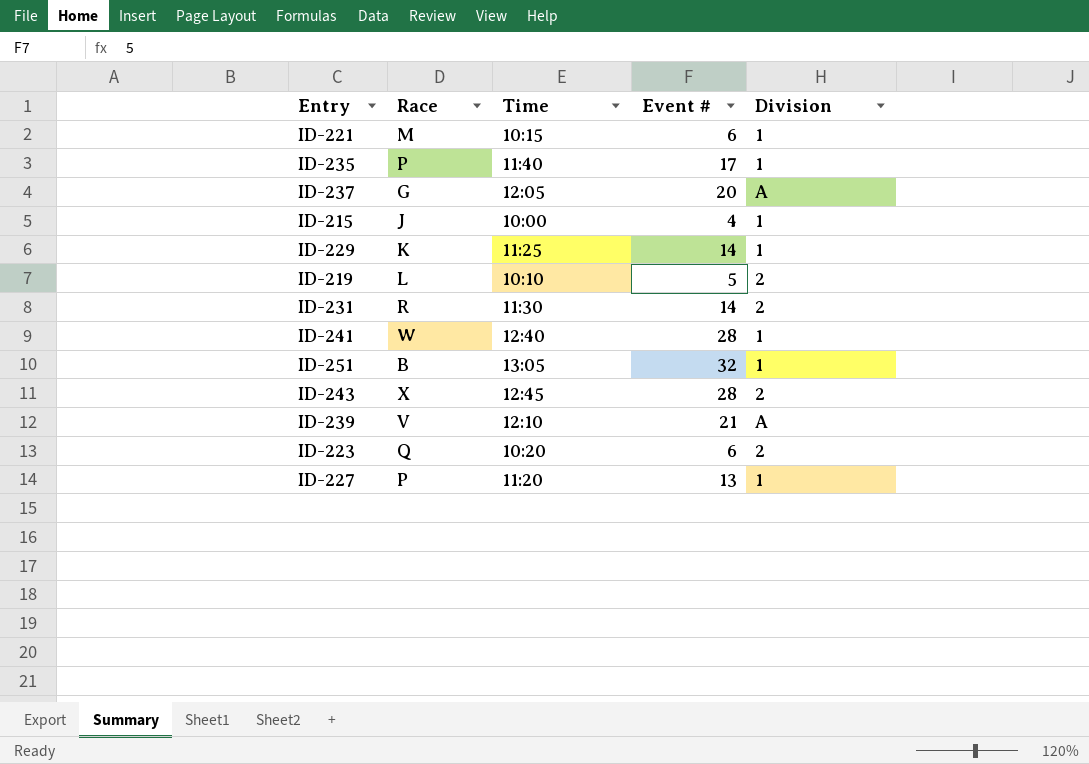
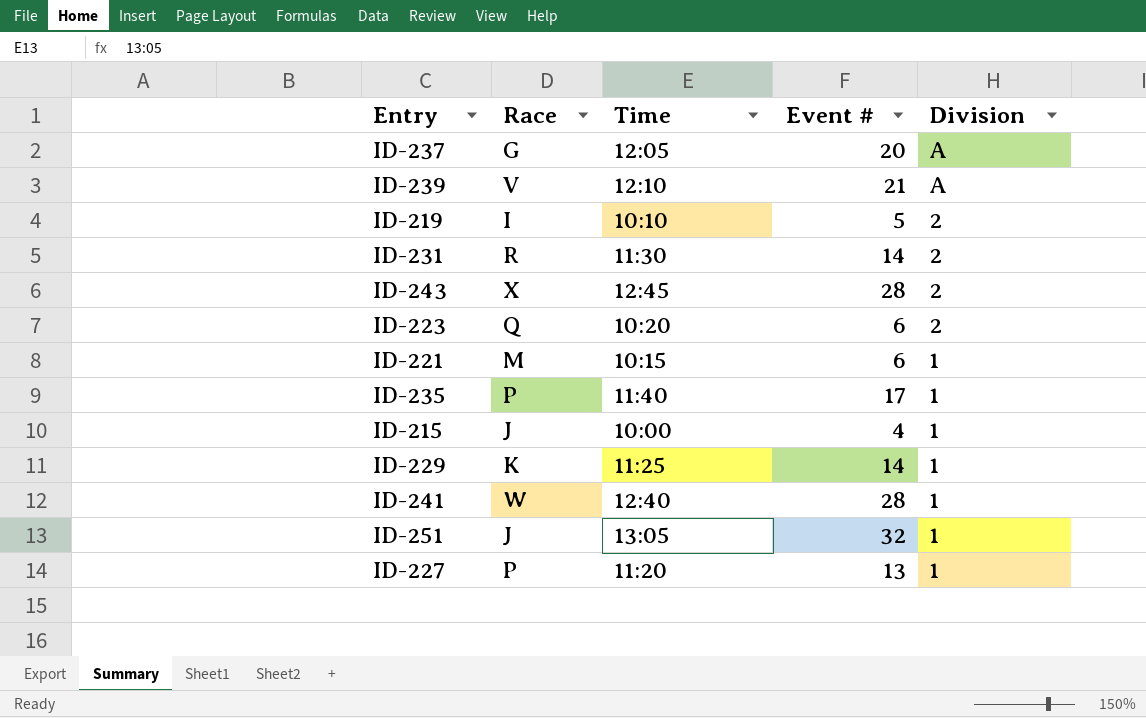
row order: none -> Division descending
ID-219 | Race: L -> I
ID-251 | Race: B -> J

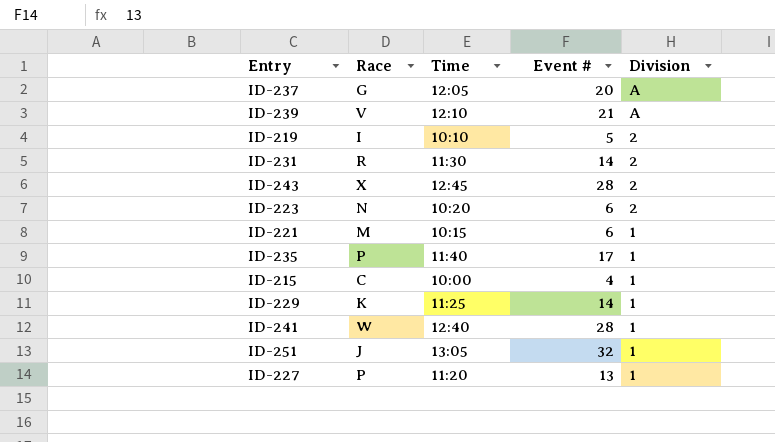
ID-223 | Race: Q -> N
ID-215 | Race: J -> C

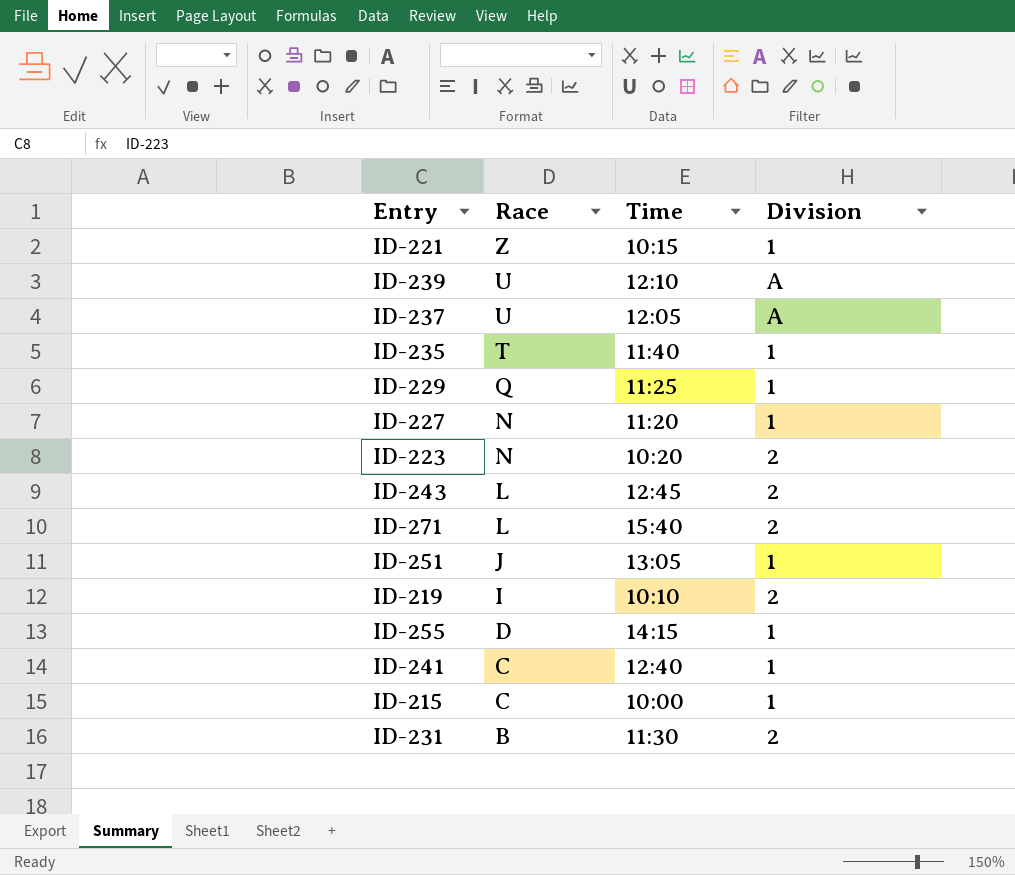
row order: Division descending -> Race descending
column Event # | position: 4 -> none
ID-221 | Race: M -> Z
ID-239 | Race: V -> U
ID-237 | Race: G -> U
ID-235 | Race: P -> T
ID-229 | Race: K -> Q
ID-227 | Race: P -> N
ID-243 | Race: X -> L
row ID-271: none -> L | 15:40 | 2
row ID-255: none -> D | 14:15 | 1
ID-241 | Race: W -> C
ID-231 | Race: R -> B

